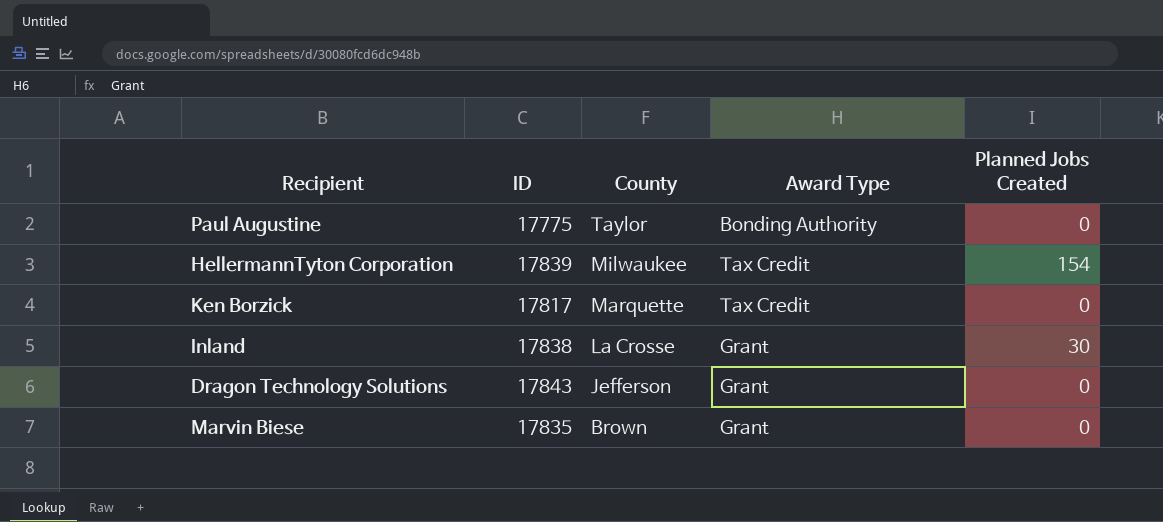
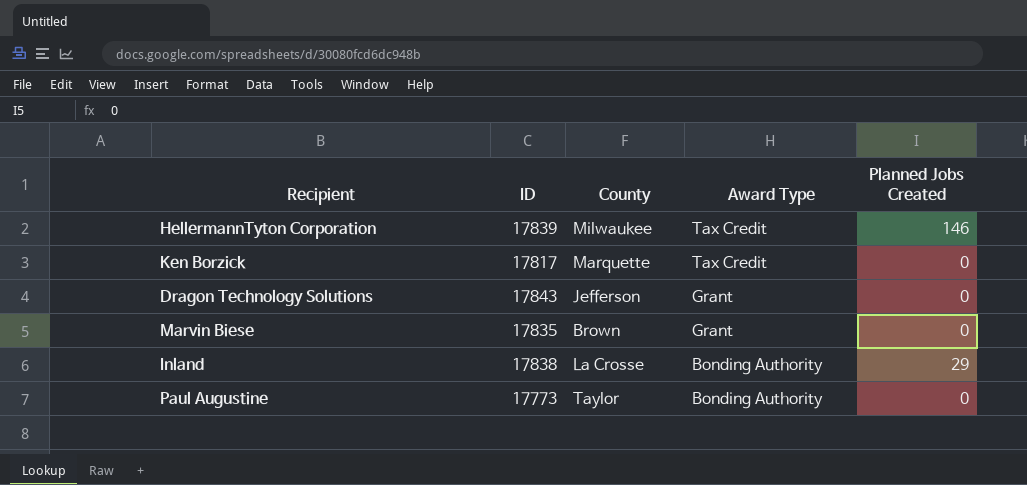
row order: County descending -> Award Type descending
HellermannTyton Corporation | Planned Jobs Created: 154 -> 146
Inland | Award Type: Grant -> Bonding Authority
Inland | Planned Jobs Created: 30 -> 29
Paul Augustine | ID: 17775 -> 17773

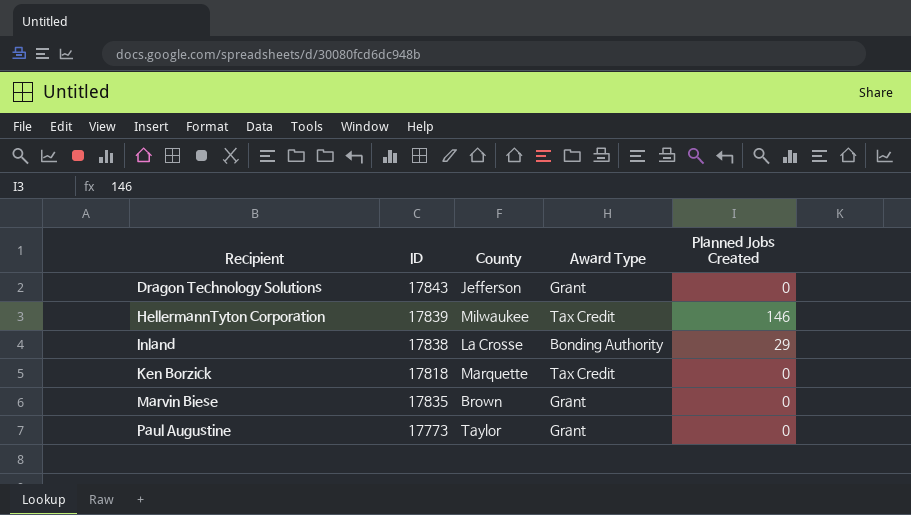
row order: Award Type descending -> Recipient ascending
Ken Borzick | ID: 17817 -> 17818
Paul Augustine | Award Type: Bonding Authority -> Grant

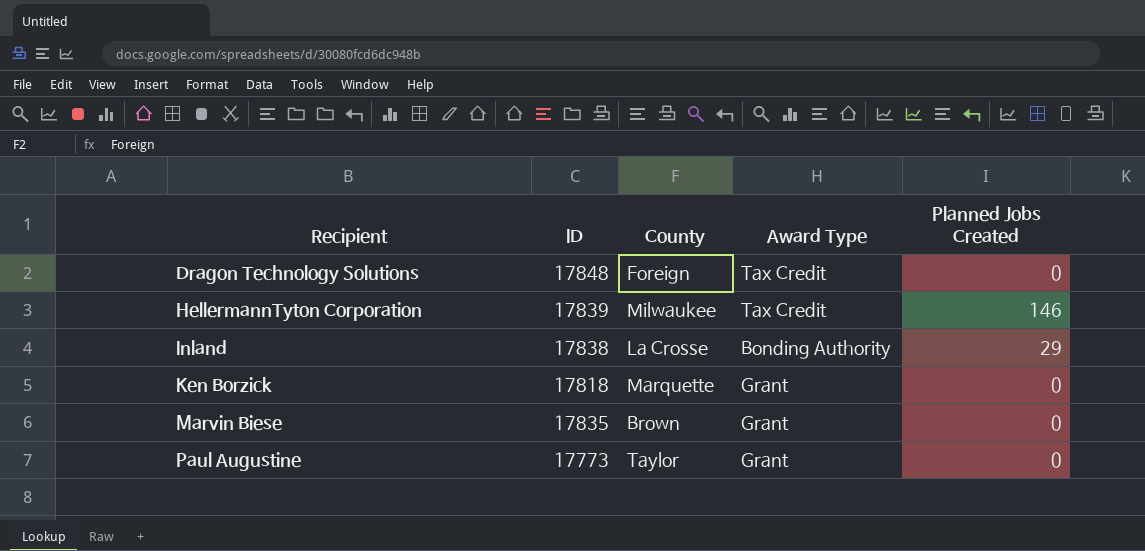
Dragon Technology Solutions | ID: 17843 -> 17848
Dragon Technology Solutions | County: Jefferson -> Foreign
Dragon Technology Solutions | Award Type: Grant -> Tax Credit
Ken Borzick | Award Type: Tax Credit -> Grant

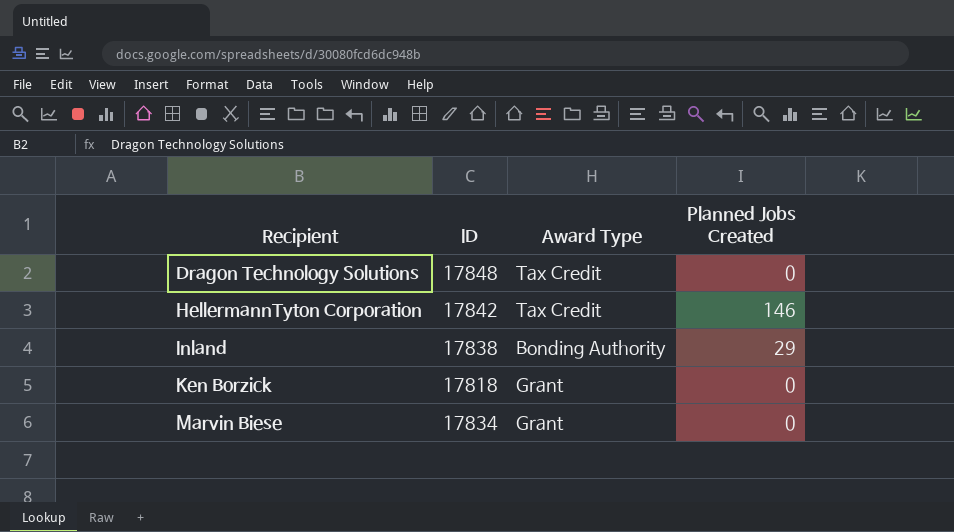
column County | position: 3 -> none
row Paul Augustine: 17773 | Taylor | Grant | 0 -> none
HellermannTyton Corporation | ID: 17839 -> 17842
Marvin Biese | ID: 17835 -> 17834

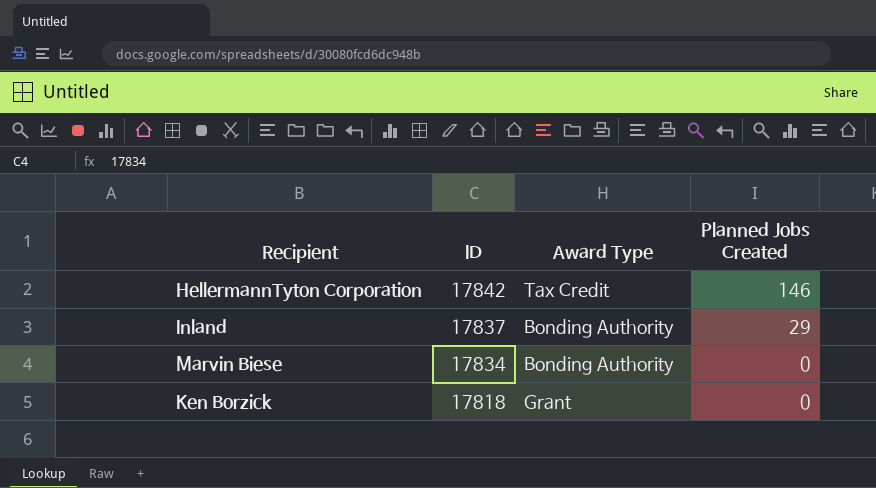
row order: Recipient ascending -> ID descending
row Dragon Technology Solutions: 17848 | Tax Credit | 0 -> none
Inland | ID: 17838 -> 17837
Marvin Biese | Award Type: Grant -> Bonding Authority

